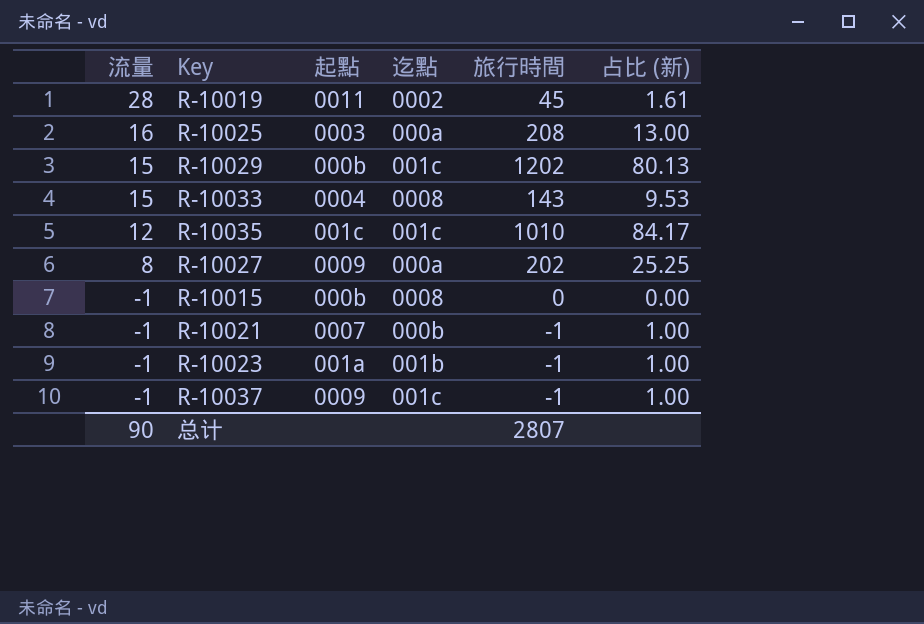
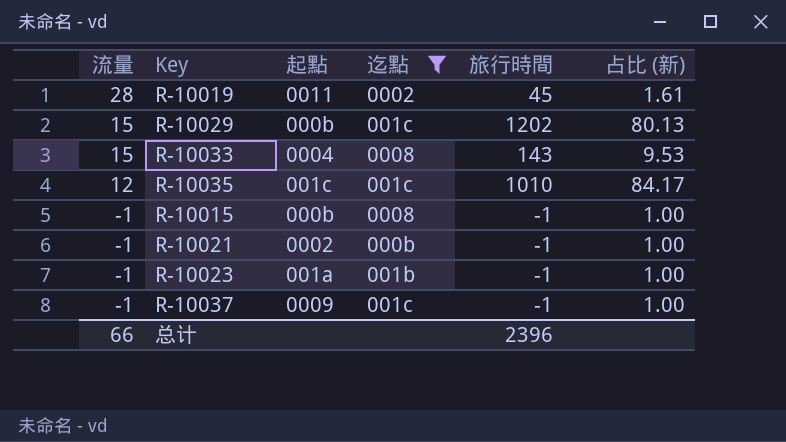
filter: none -> 迄點 != 000a
R-10015 | 旅行時間: 0 -> -1
R-10015 | 占比 (新): 0.00 -> 1.00
R-10021 | 起點: 0007 -> 0002
总计 | 流量: 90 -> 66
总计 | 旅行時間: 2807 -> 2396

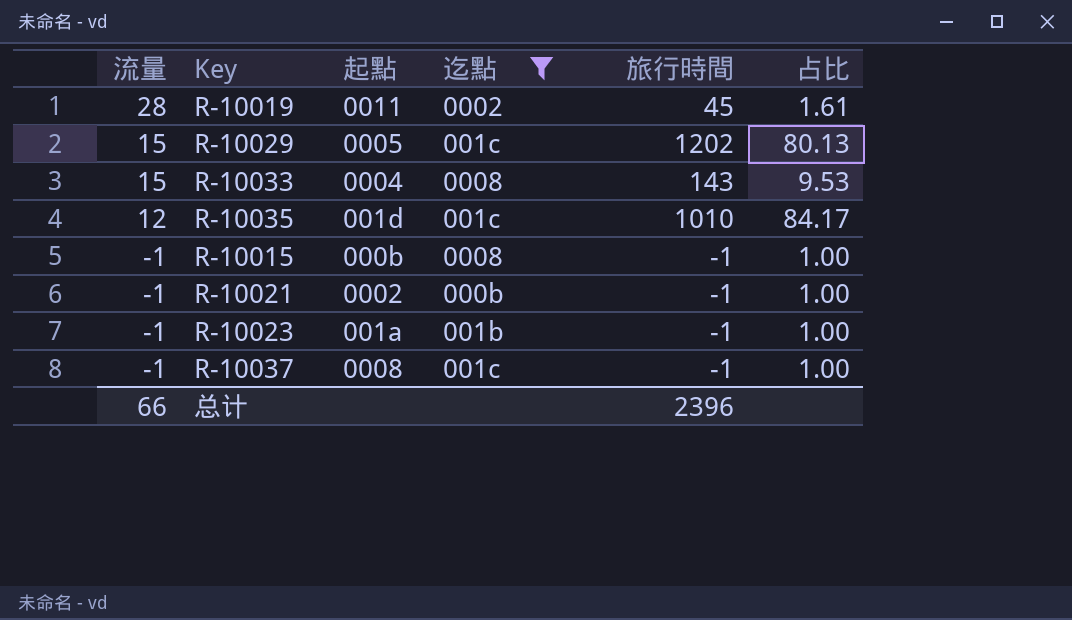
column name: 占比 (新) -> 占比
R-10029 | 起點: 000b -> 0005
R-10035 | 起點: 001c -> 001d
R-10037 | 起點: 0009 -> 0008

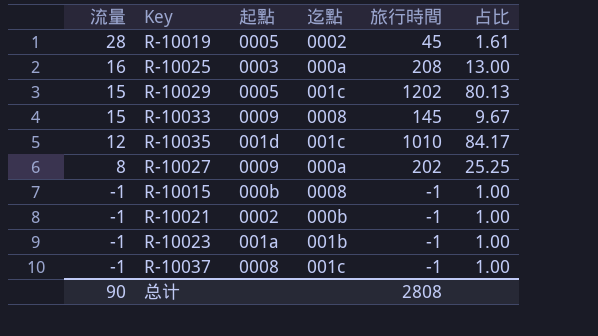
filter: 迄點 != 000a -> none
R-10019 | 起點: 0011 -> 0005
R-10033 | 起點: 0004 -> 0009
R-10033 | 旅行時間: 143 -> 145
R-10033 | 占比: 9.53 -> 9.67
总计 | 流量: 66 -> 90
总计 | 旅行時間: 2396 -> 2808

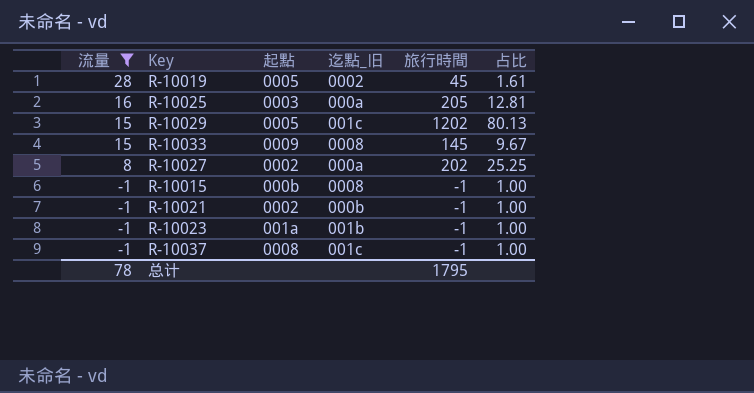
filter: none -> 流量 != 12
column name: 迄點 -> 迄點_旧
R-10025 | 旅行時間: 208 -> 205
R-10025 | 占比: 13.00 -> 12.81
R-10027 | 起點: 0009 -> 0002
总计 | 流量: 90 -> 78
总计 | 旅行時間: 2808 -> 1795

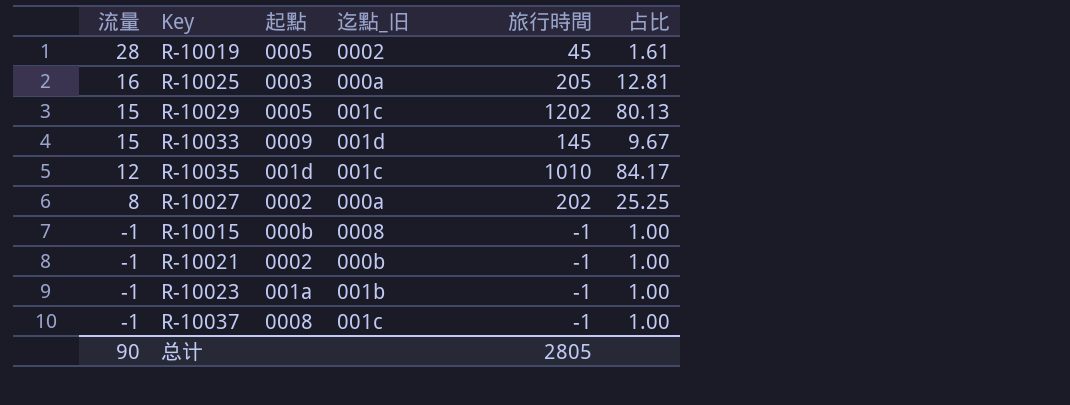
filter: 流量 != 12 -> none
R-10033 | 迄點_旧: 0008 -> 001d
总计 | 流量: 78 -> 90
总计 | 旅行時間: 1795 -> 2805

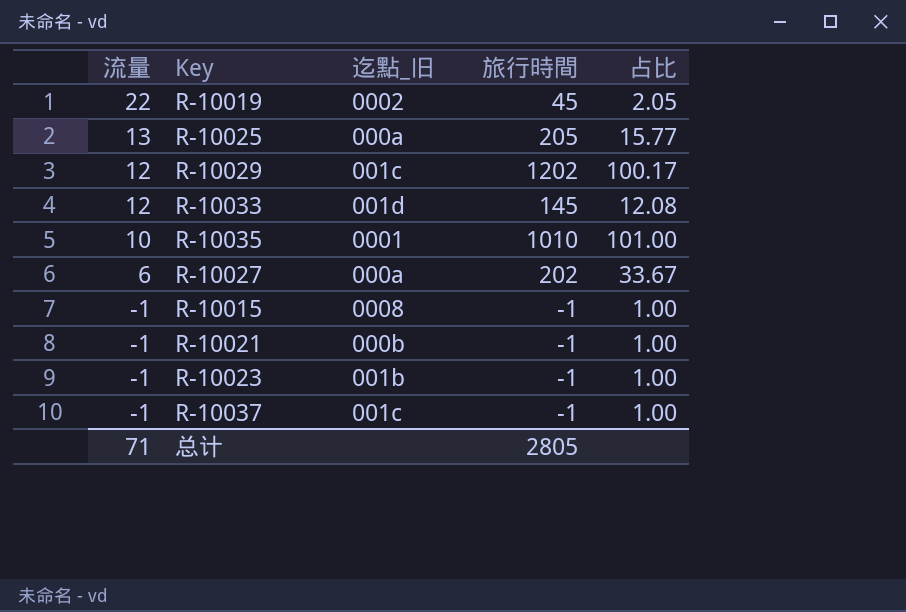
column 起點 | position: 3 -> none
R-10019 | 流量: 28 -> 22
R-10019 | 占比: 1.61 -> 2.05
R-10025 | 流量: 16 -> 13
R-10025 | 占比: 12.81 -> 15.77
R-10029 | 流量: 15 -> 12
R-10029 | 占比: 80.13 -> 100.17
R-10033 | 流量: 15 -> 12
R-10033 | 占比: 9.67 -> 12.08
R-10035 | 流量: 12 -> 10
R-10035 | 迄點_旧: 001c -> 0001
R-10035 | 占比: 84.17 -> 101.00
R-10027 | 流量: 8 -> 6
R-10027 | 占比: 25.25 -> 33.67
总计 | 流量: 90 -> 71

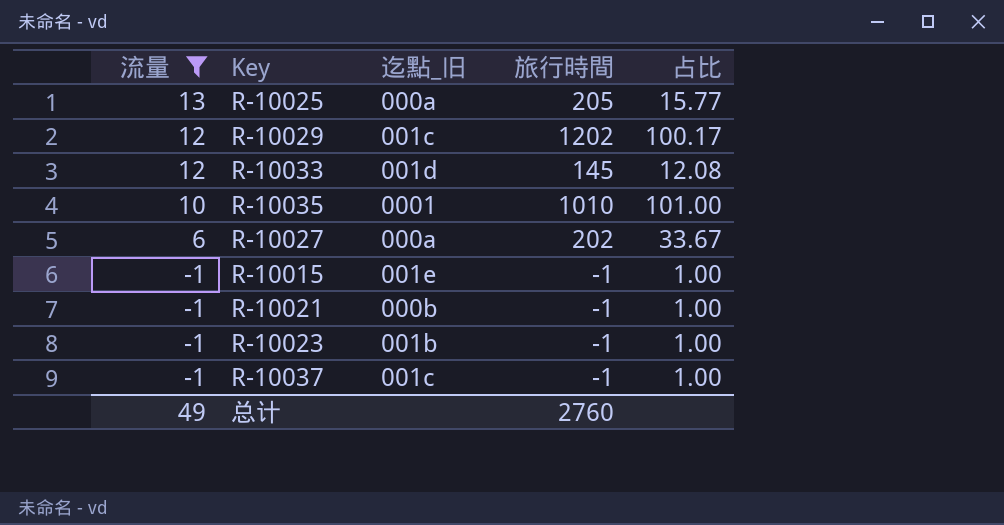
filter: none -> 流量 != 22
R-10015 | 迄點_旧: 0008 -> 001e
总计 | 流量: 71 -> 49
总计 | 旅行時間: 2805 -> 2760

